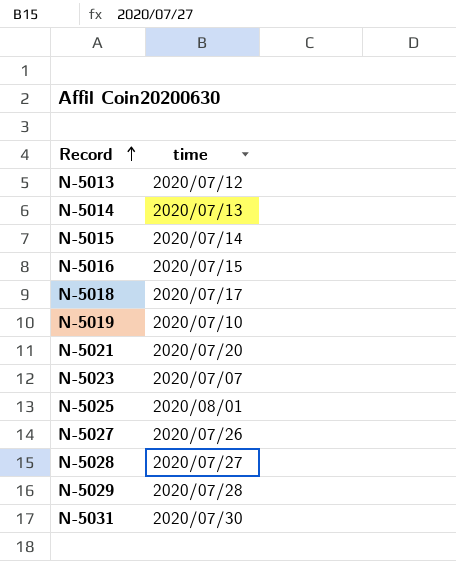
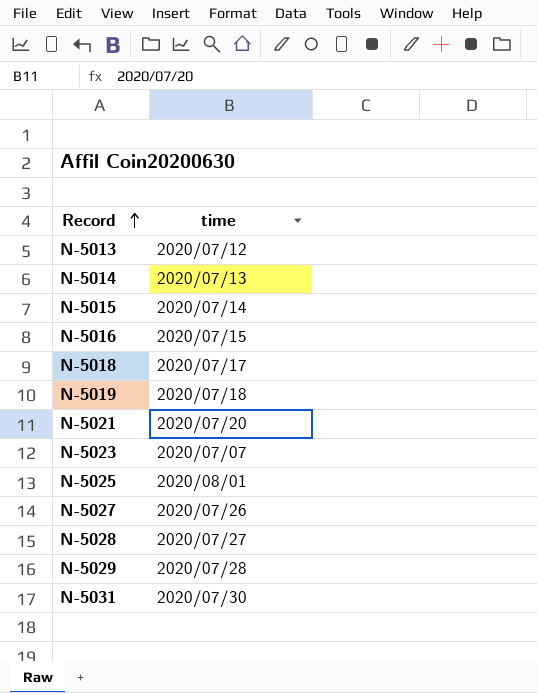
N-5019 | time: 2020/07/10 -> 2020/07/18

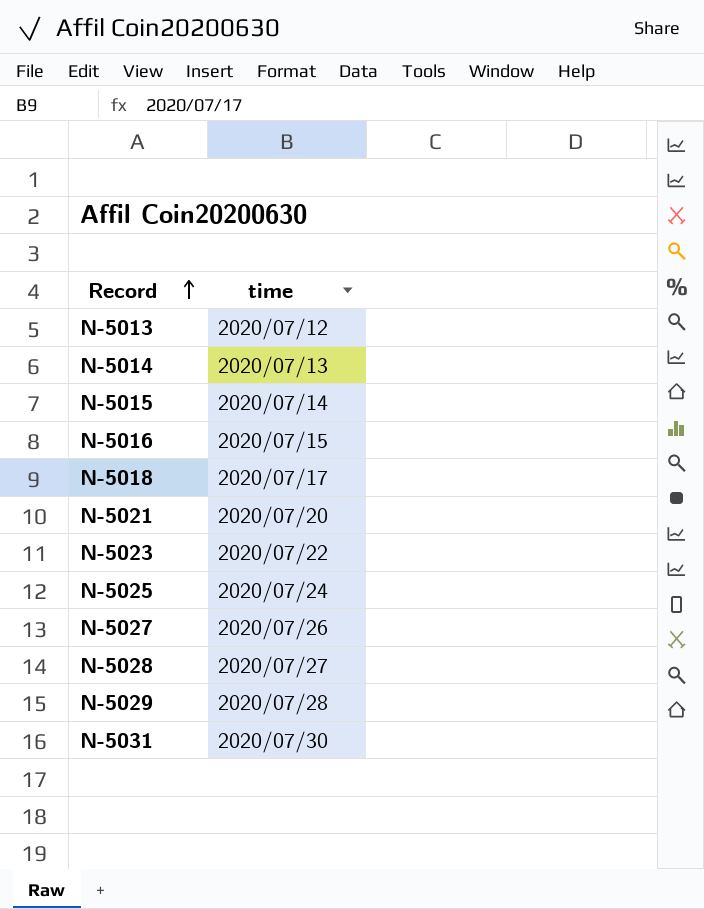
row N-5019: 2020/07/18 -> none
N-5023 | time: 2020/07/07 -> 2020/07/22
N-5025 | time: 2020/08/01 -> 2020/07/24

